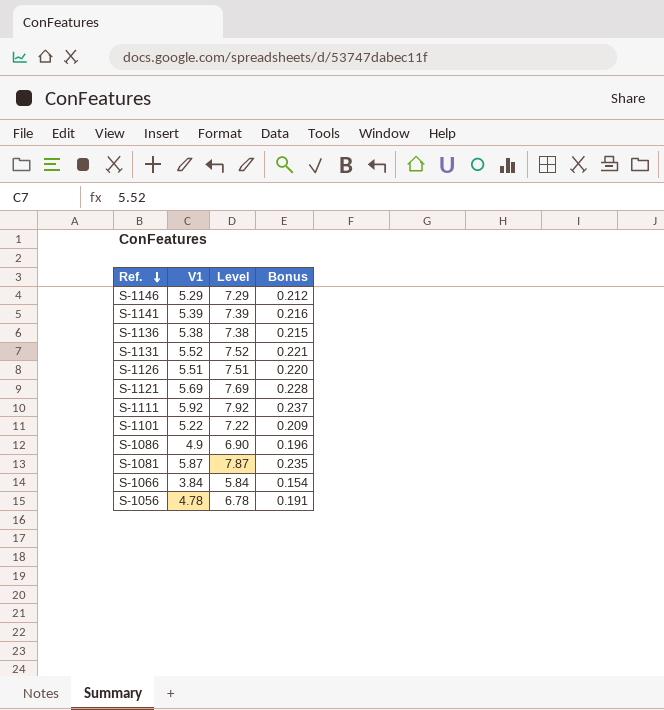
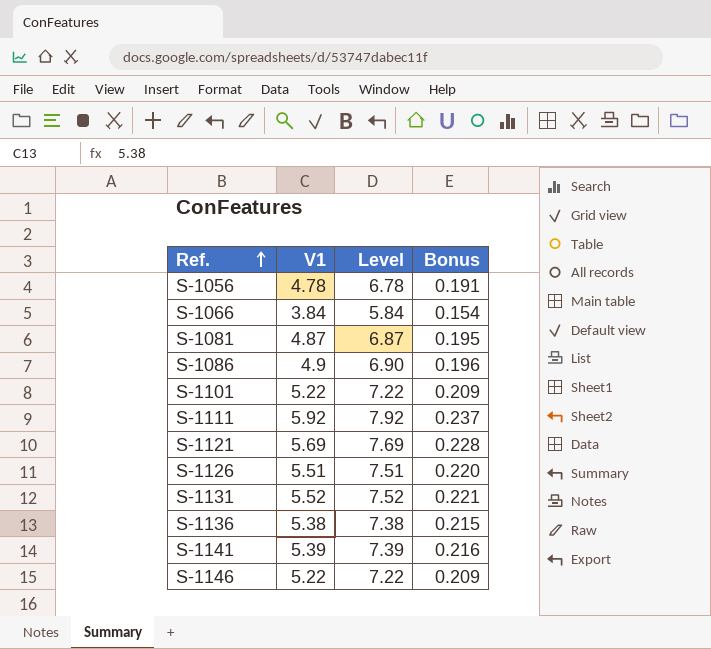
row order: Ref. descending -> Ref. ascending
S-1081 | V1: 5.87 -> 4.87
S-1081 | Level: 7.87 -> 6.87
S-1081 | Bonus: 0.235 -> 0.195
S-1146 | V1: 5.29 -> 5.22
S-1146 | Level: 7.29 -> 7.22
S-1146 | Bonus: 0.212 -> 0.209

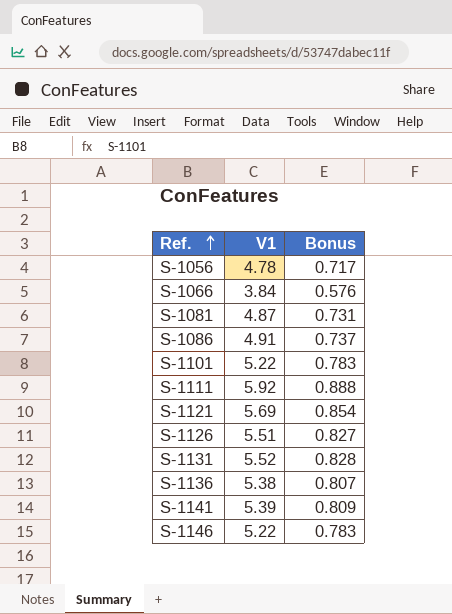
column Level | formula: [V1] + 2 -> none
column Bonus | formula: [V1] * 0.04 -> [V1] * 0.15
S-1086 | V1: 4.9 -> 4.91

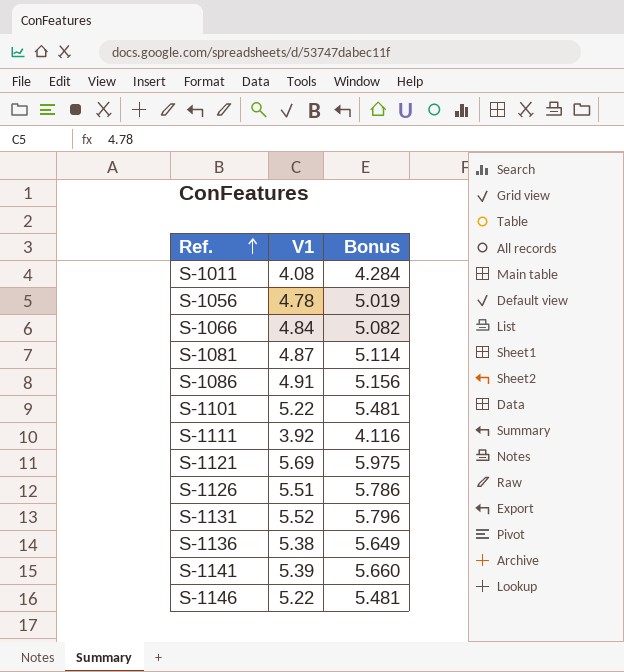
column Bonus | formula: [V1] * 0.15 -> [V1] * 1.05
row S-1011: none -> 4.08 | 4.284
S-1066 | V1: 3.84 -> 4.84
S-1111 | V1: 5.92 -> 3.92

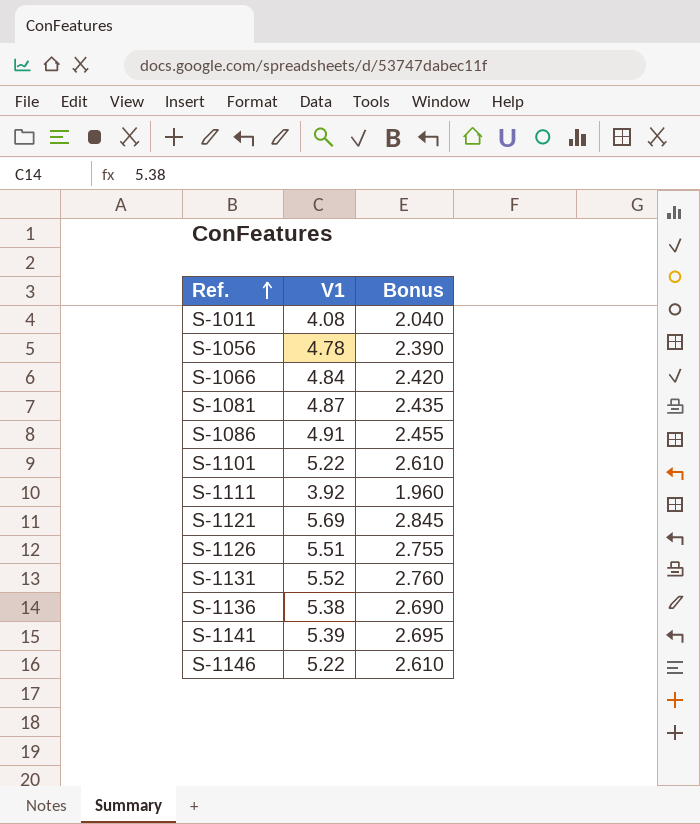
column Bonus | formula: [V1] * 1.05 -> [V1] * 0.5

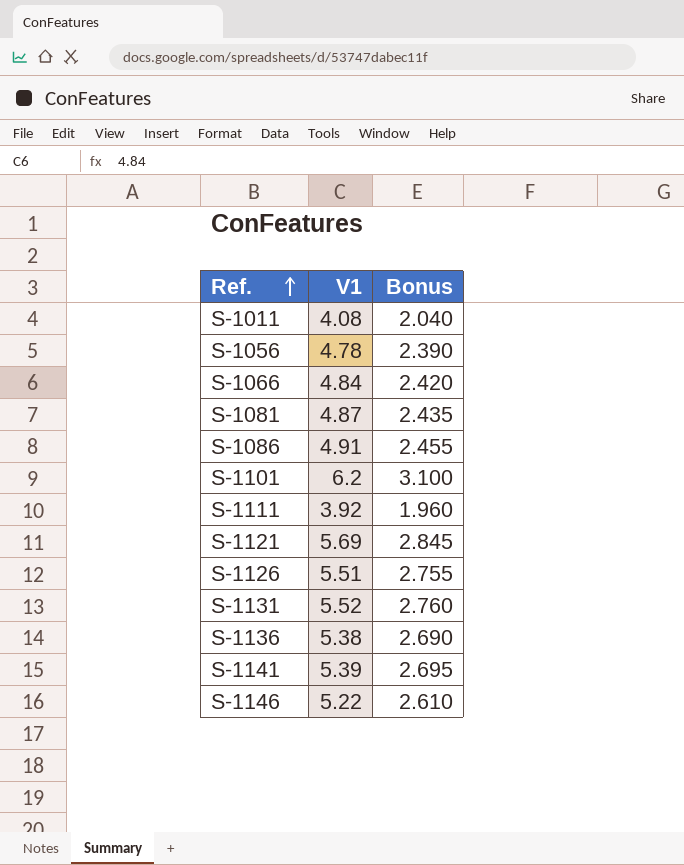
S-1101 | V1: 5.22 -> 6.2
S-1101 | Bonus: 2.610 -> 3.100

